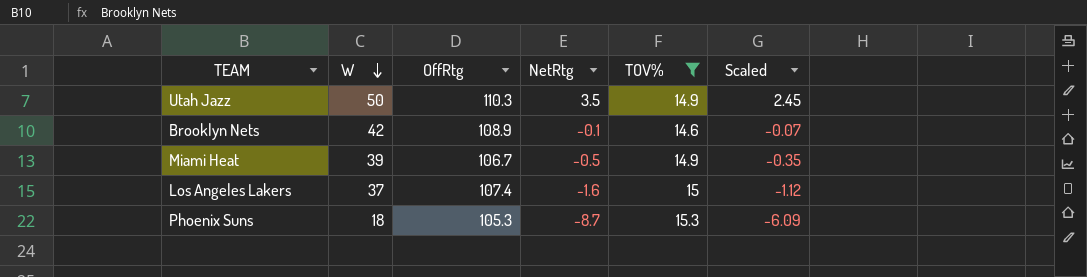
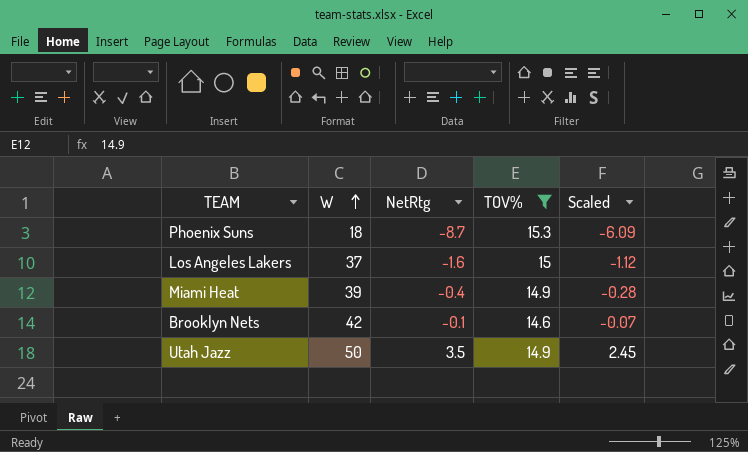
row order: W descending -> W ascending
column OffRtg | position: 3 -> none
Miami Heat | NetRtg: -0.5 -> -0.4
Miami Heat | Scaled: -0.35 -> -0.28

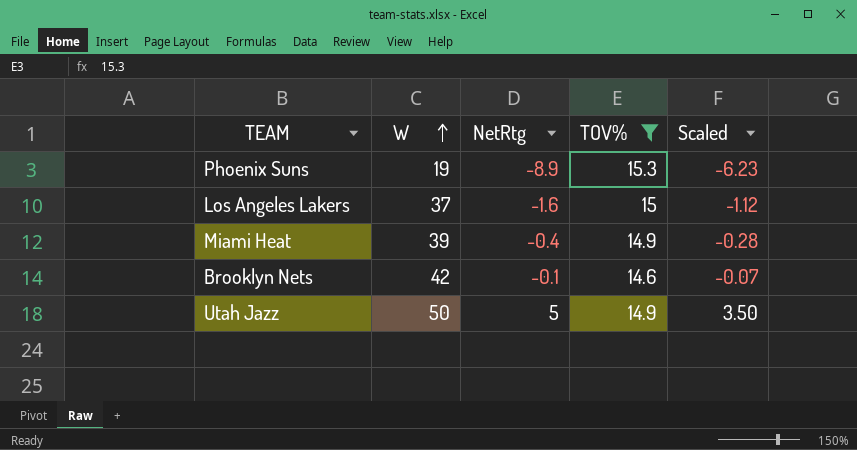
Phoenix Suns | W: 18 -> 19
Phoenix Suns | NetRtg: -8.7 -> -8.9
Phoenix Suns | Scaled: -6.09 -> -6.23
Utah Jazz | NetRtg: 3.5 -> 5
Utah Jazz | Scaled: 2.45 -> 3.50

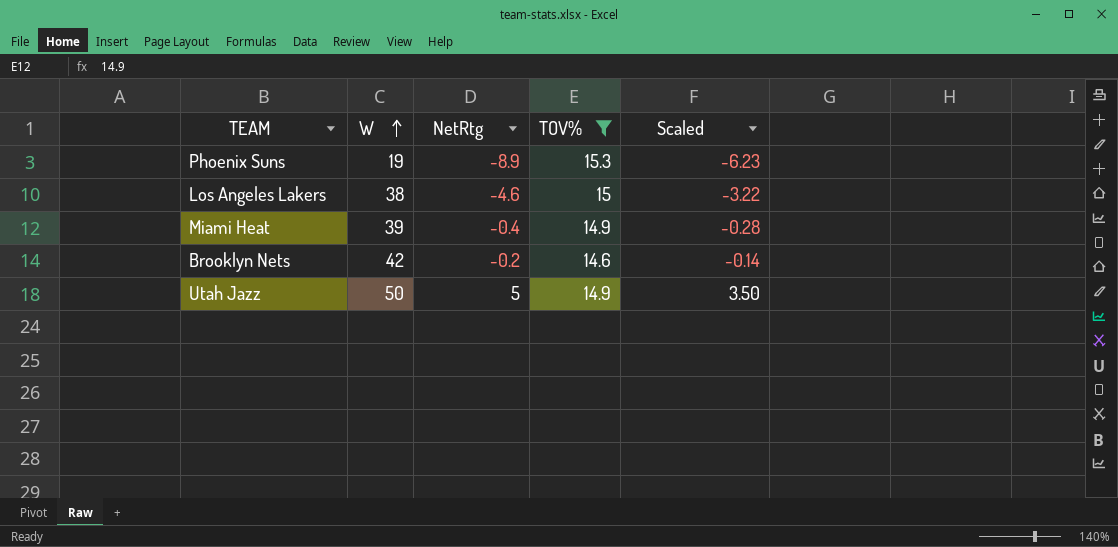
Los Angeles Lakers | W: 37 -> 38
Los Angeles Lakers | NetRtg: -1.6 -> -4.6
Los Angeles Lakers | Scaled: -1.12 -> -3.22
Brooklyn Nets | NetRtg: -0.1 -> -0.2
Brooklyn Nets | Scaled: -0.07 -> -0.14

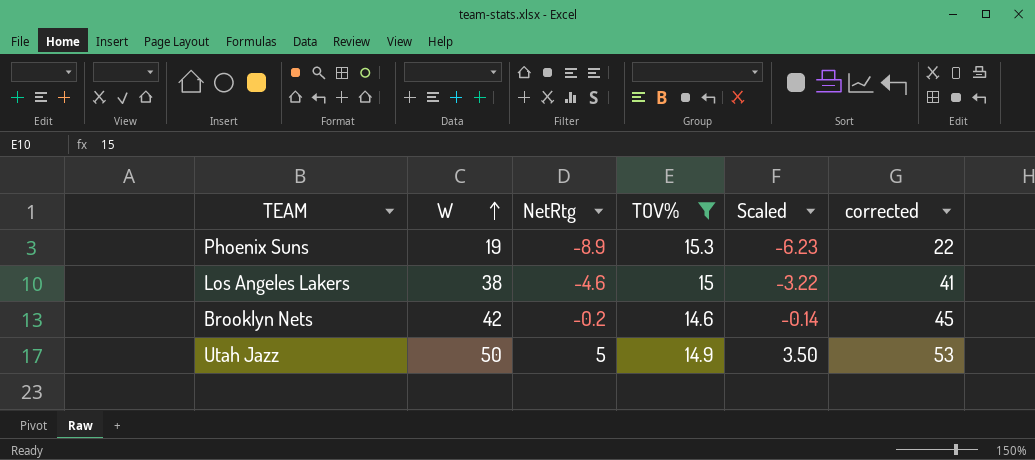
column corrected | formula: none -> [W] + 3
row Miami Heat: 39 | -0.4 | 14.9 | -0.28 -> none

